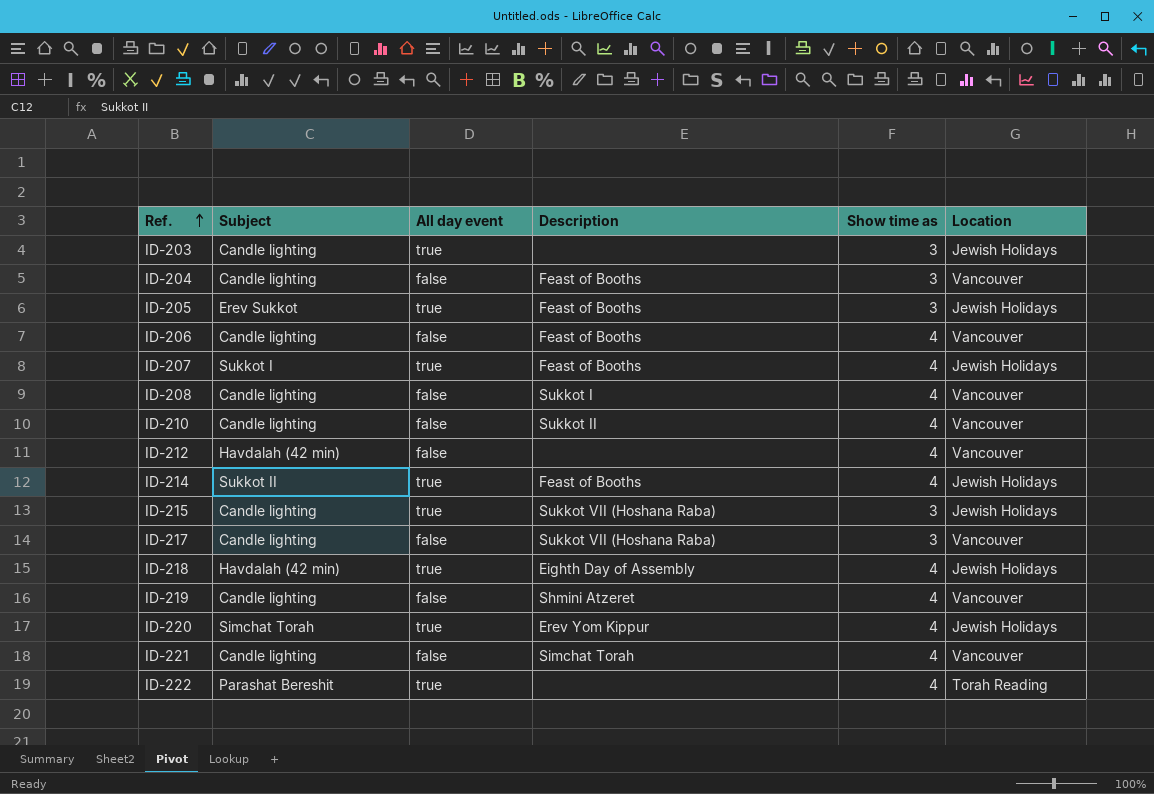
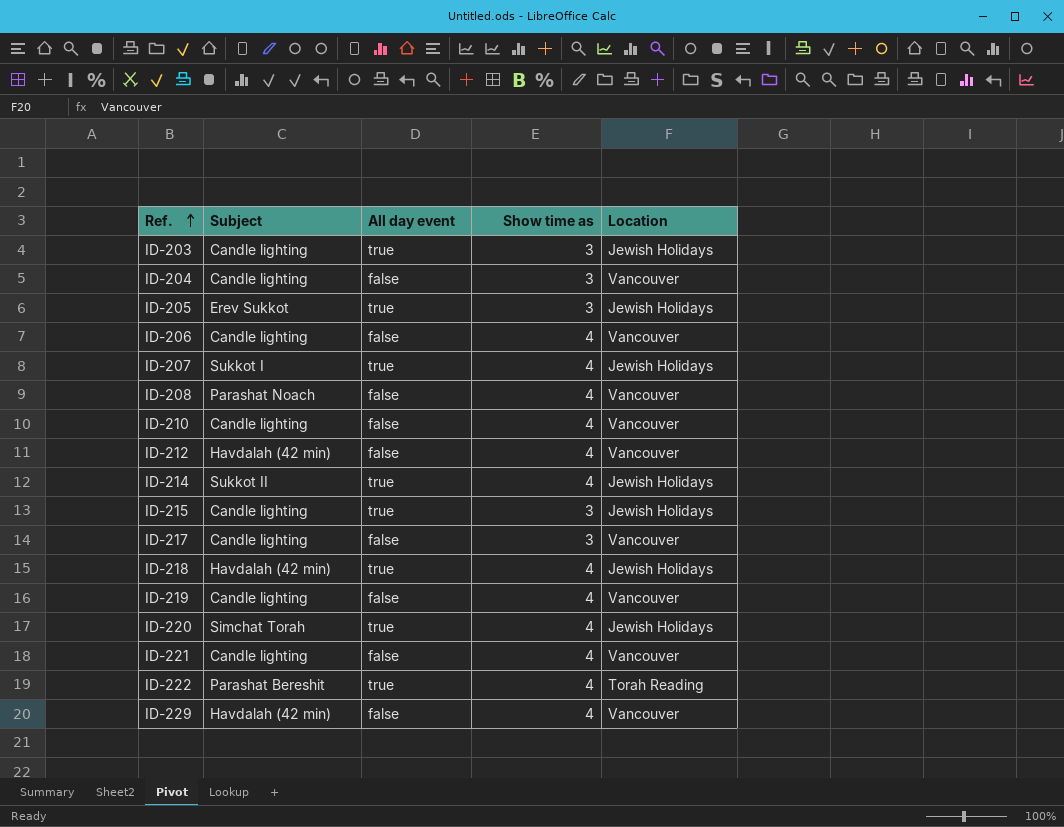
column Description | position: 4 -> none
ID-208 | Subject: Candle lighting -> Parashat Noach
row ID-229: none -> Havdalah (42 min) | false | 4 | Vancouver

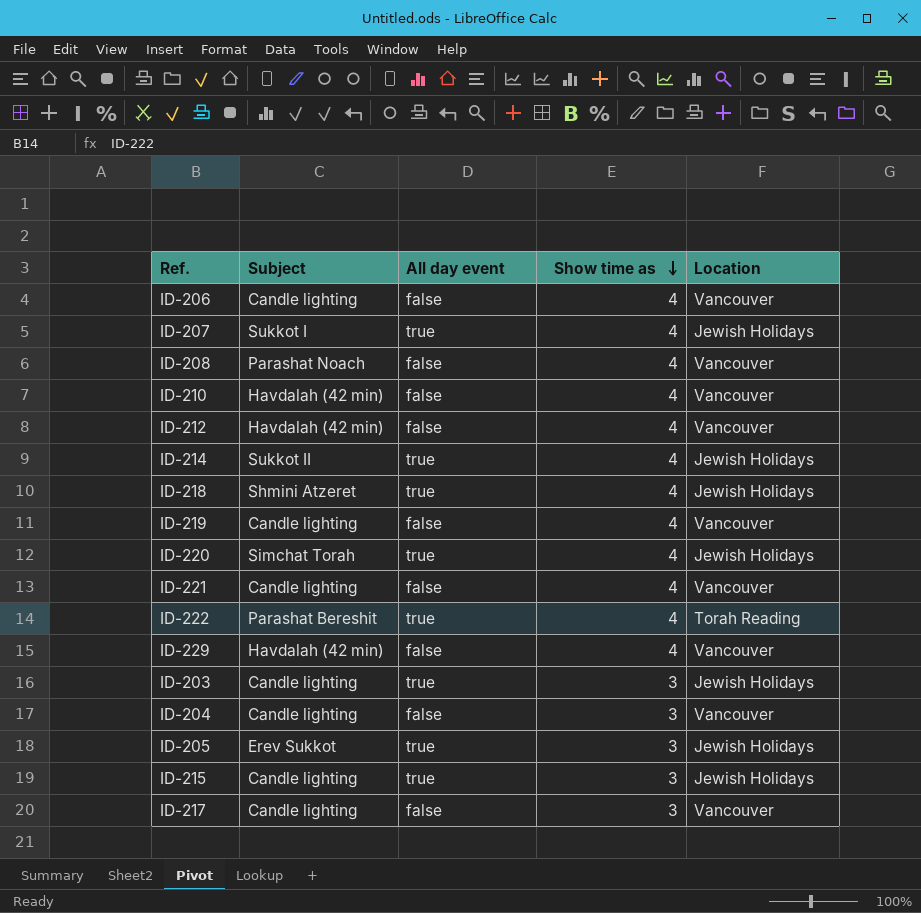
row order: Ref. ascending -> Show time as descending
ID-210 | Subject: Candle lighting -> Havdalah (42 min)
ID-218 | Subject: Havdalah (42 min) -> Shmini Atzeret

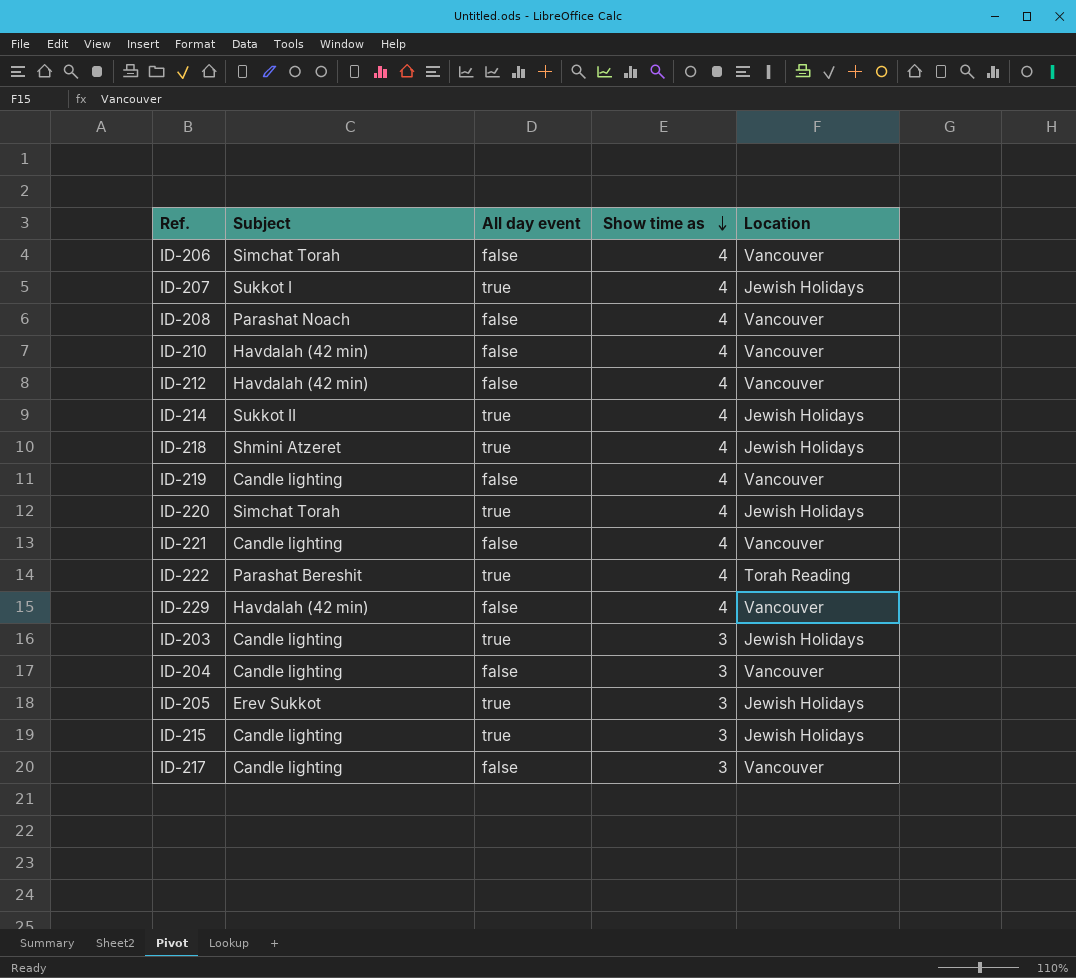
ID-206 | Subject: Candle lighting -> Simchat Torah

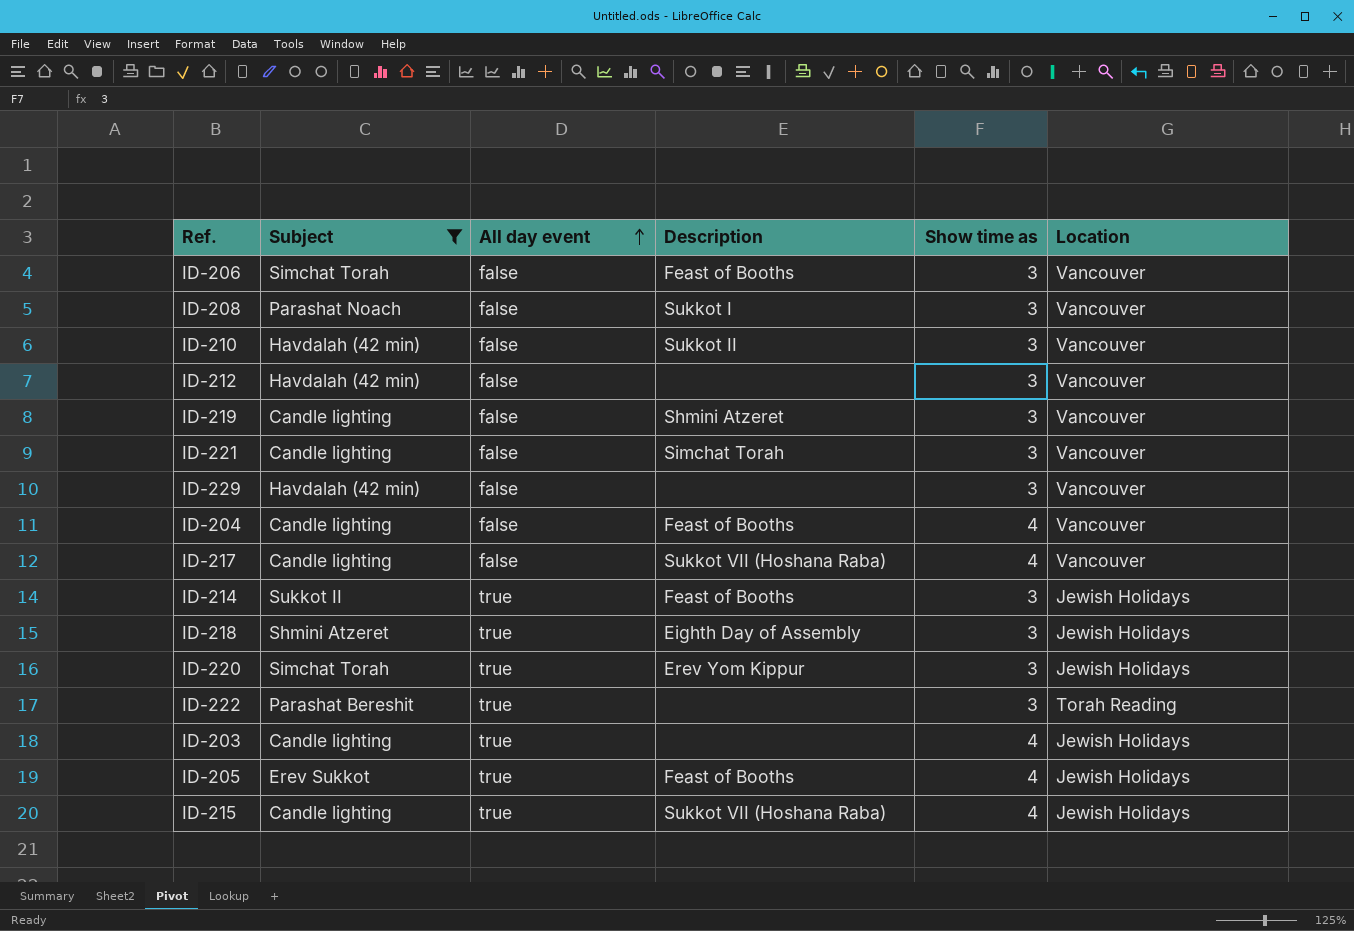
filter: none -> Subject != Sukkot I
row order: Show time as descending -> All day event ascending
column Description | position: none -> 4
ID-206 | Show time as: 4 -> 3
ID-208 | Show time as: 4 -> 3
ID-210 | Show time as: 4 -> 3
ID-212 | Show time as: 4 -> 3
ID-219 | Show time as: 4 -> 3
ID-221 | Show time as: 4 -> 3
ID-229 | Show time as: 4 -> 3
ID-204 | Show time as: 3 -> 4
ID-217 | Show time as: 3 -> 4
ID-214 | Show time as: 4 -> 3
ID-218 | Show time as: 4 -> 3
ID-220 | Show time as: 4 -> 3
ID-222 | Show time as: 4 -> 3
ID-203 | Show time as: 3 -> 4
ID-205 | Show time as: 3 -> 4
ID-215 | Show time as: 3 -> 4

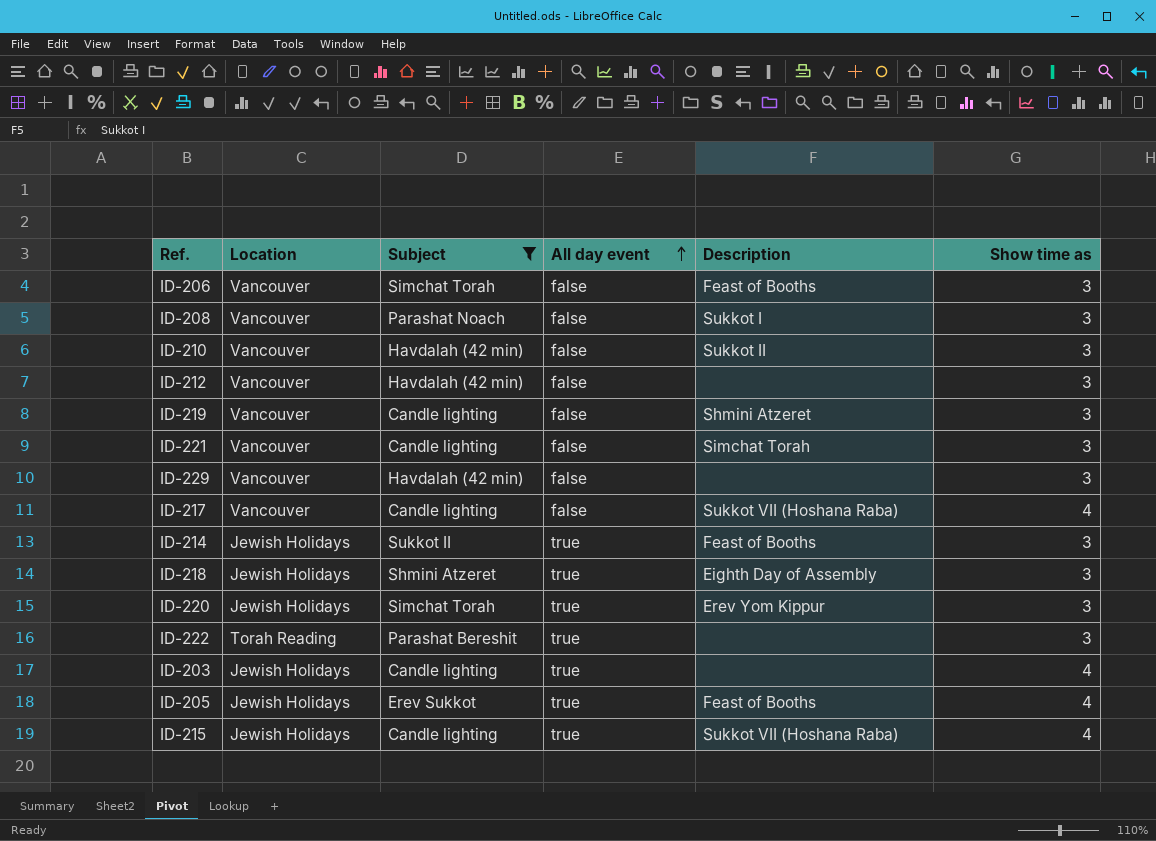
column Location | position: 6 -> 2
row ID-204: Candle lighting | false | Feast of Booths | 4 | Vancouver -> none

